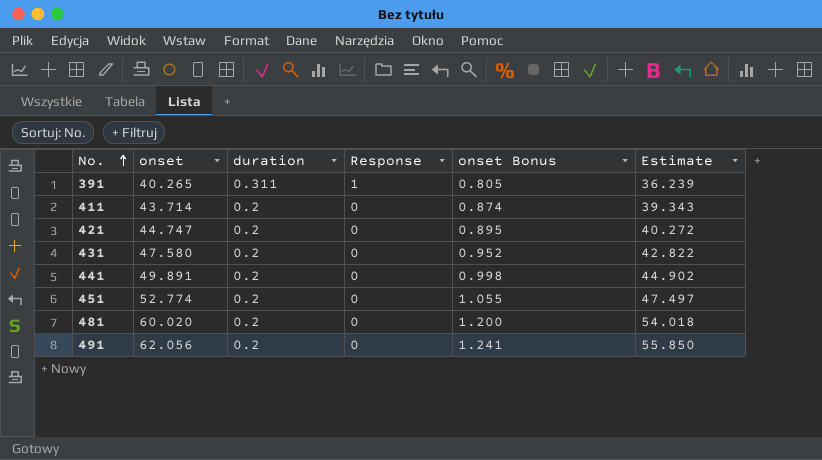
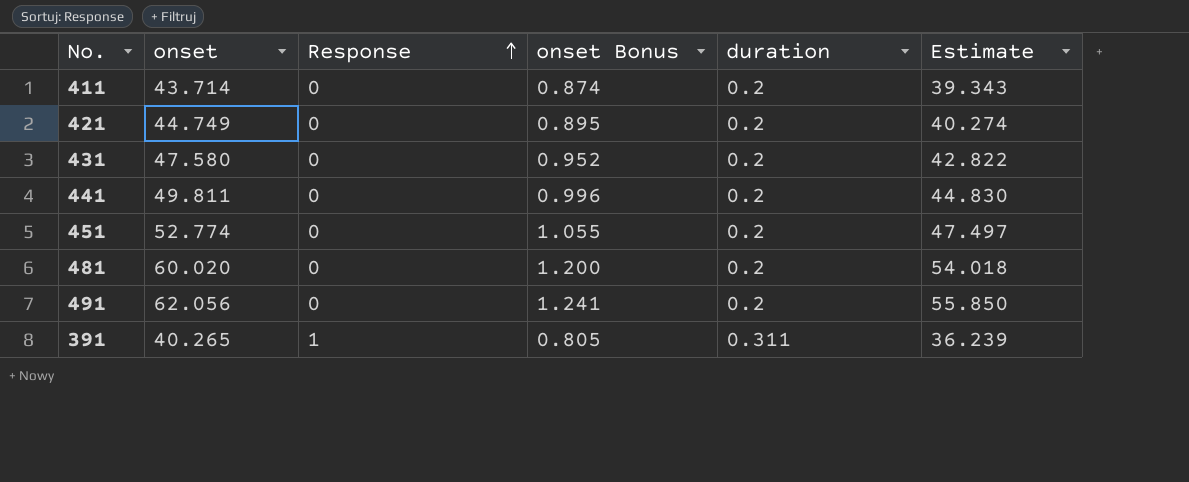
row order: No. ascending -> Response ascending
column duration | position: 3 -> 5
421 | onset: 44.747 -> 44.749
421 | Estimate: 40.272 -> 40.274
441 | onset: 49.891 -> 49.811
441 | onset Bonus: 0.998 -> 0.996
441 | Estimate: 44.902 -> 44.830

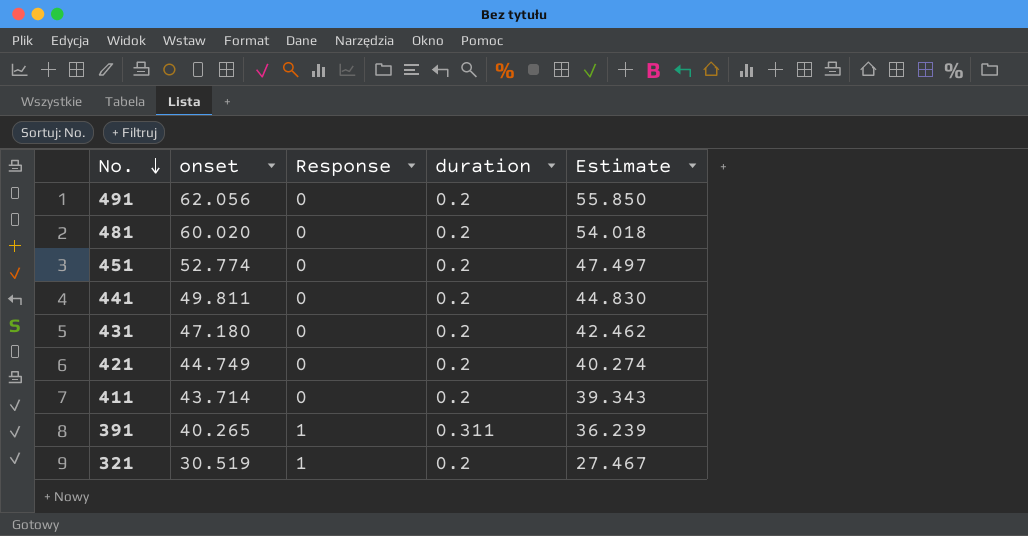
row order: Response ascending -> No. descending
column onset Bonus | formula: [onset] * 0.02 -> none
431 | onset: 47.580 -> 47.180
431 | Estimate: 42.822 -> 42.462
row 321: none -> 30.519 | 1 | 0.2 | 27.467

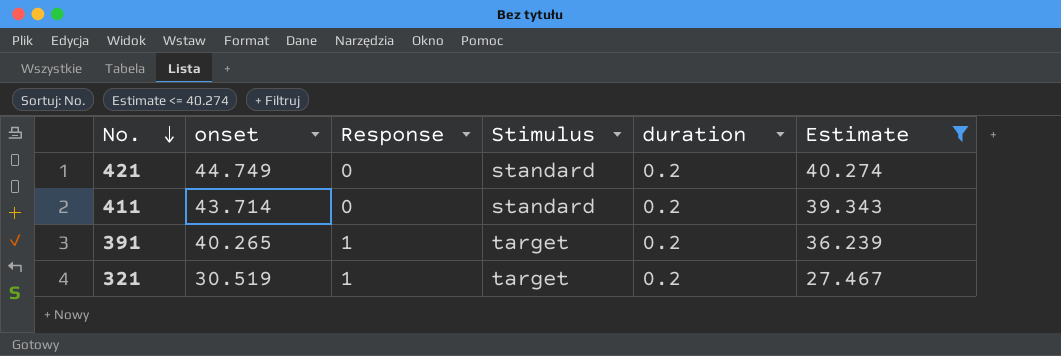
filter: none -> Estimate <= 40.274
column Stimulus | position: none -> 4
391 | duration: 0.311 -> 0.2

